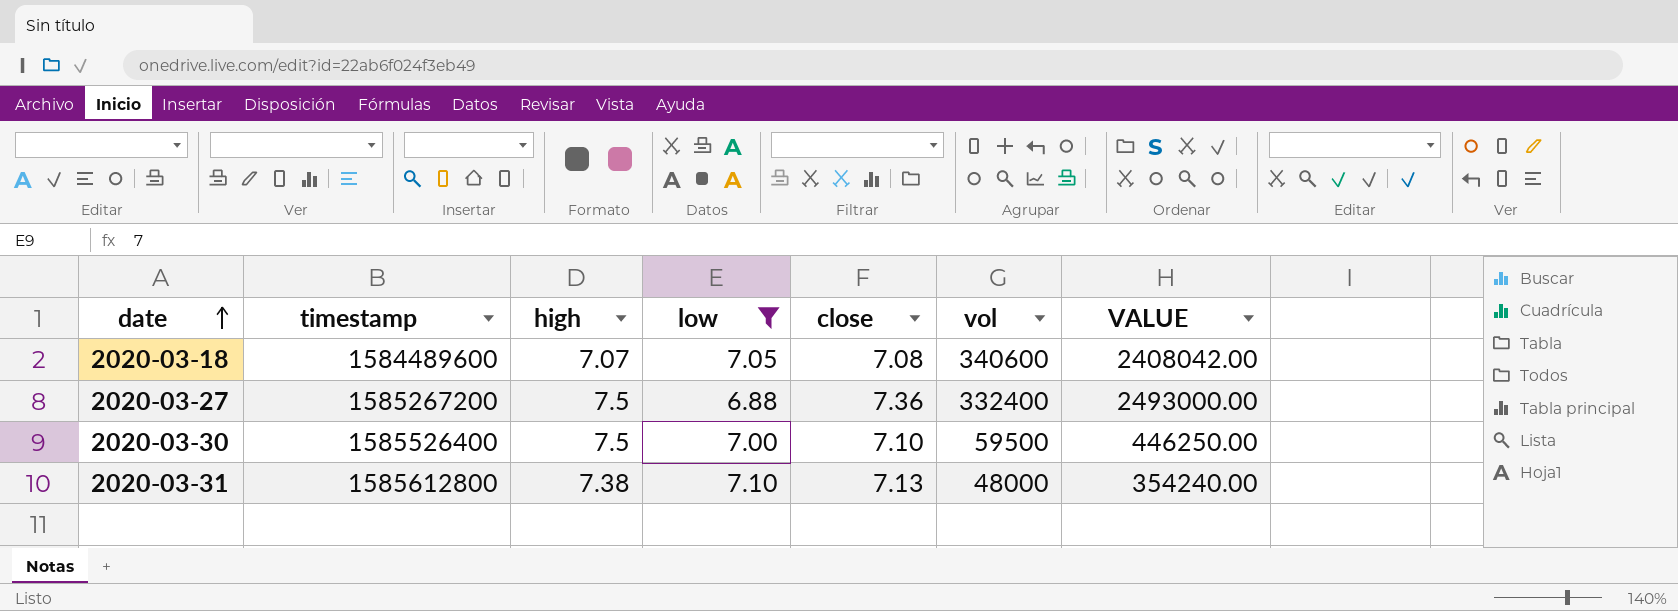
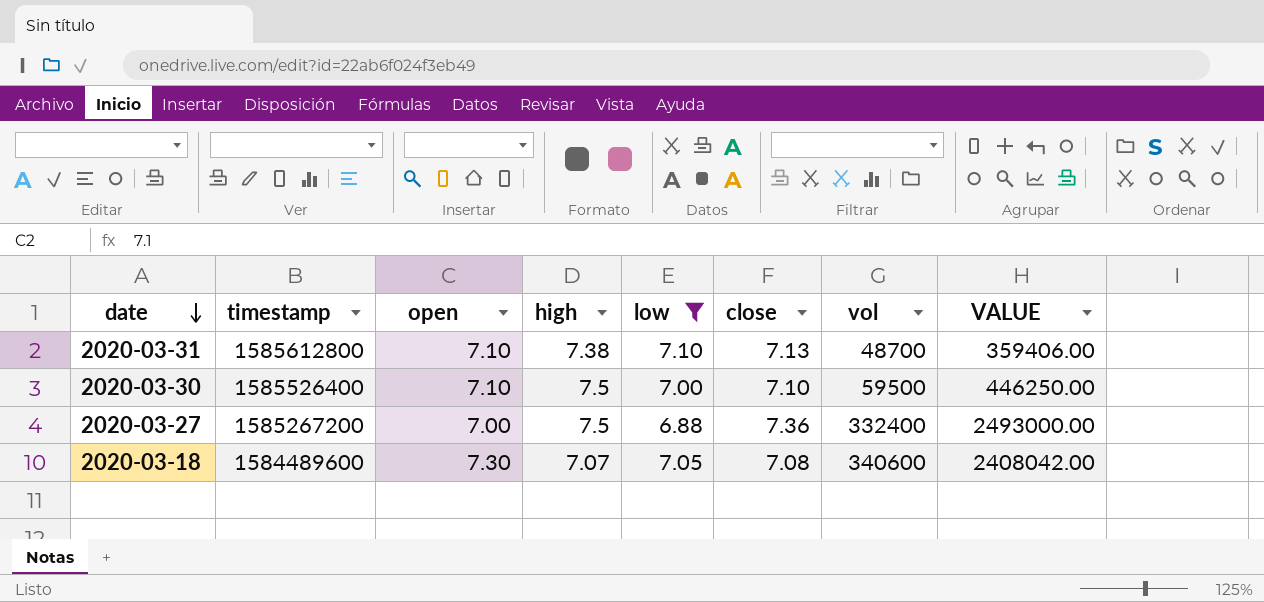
row order: date ascending -> date descending
column open | position: none -> 3
2020-03-31 | vol: 48000 -> 48700
2020-03-31 | VALUE: 354240.00 -> 359406.00

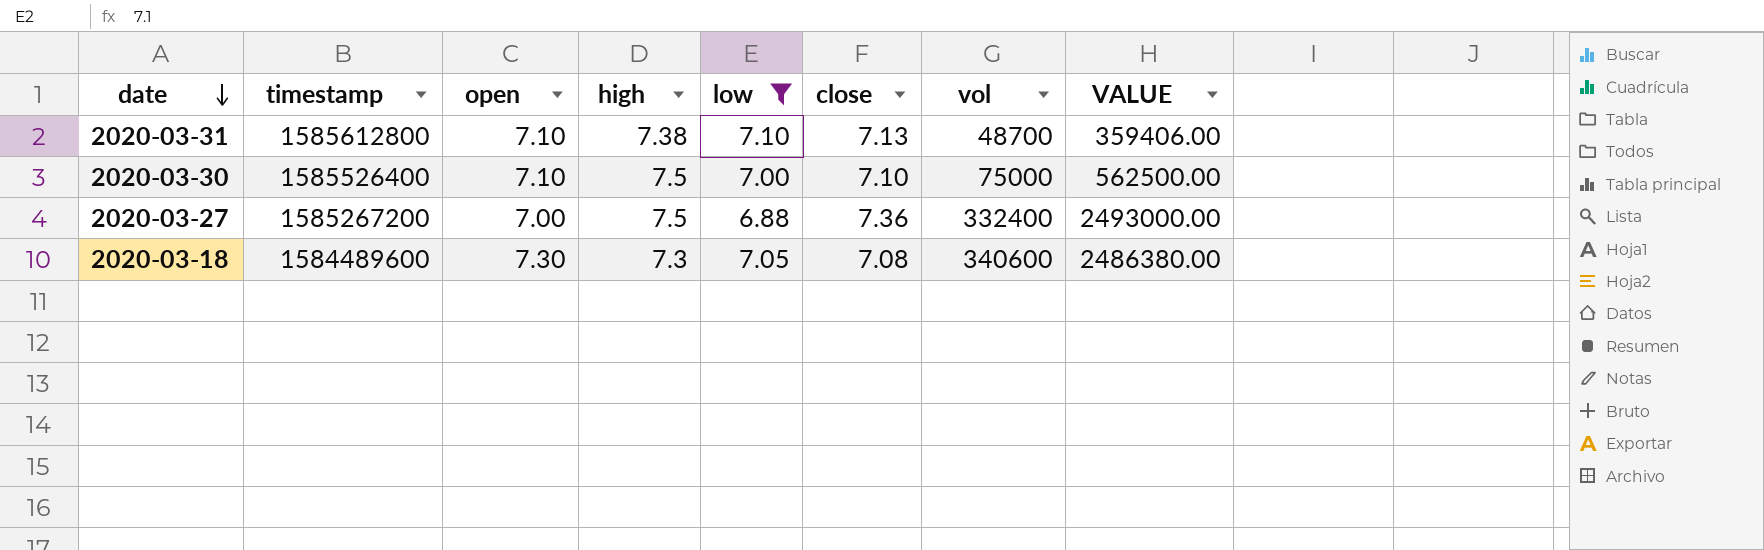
2020-03-30 | vol: 59500 -> 75000
2020-03-30 | VALUE: 446250.00 -> 562500.00
2020-03-18 | high: 7.07 -> 7.3
2020-03-18 | VALUE: 2408042.00 -> 2486380.00

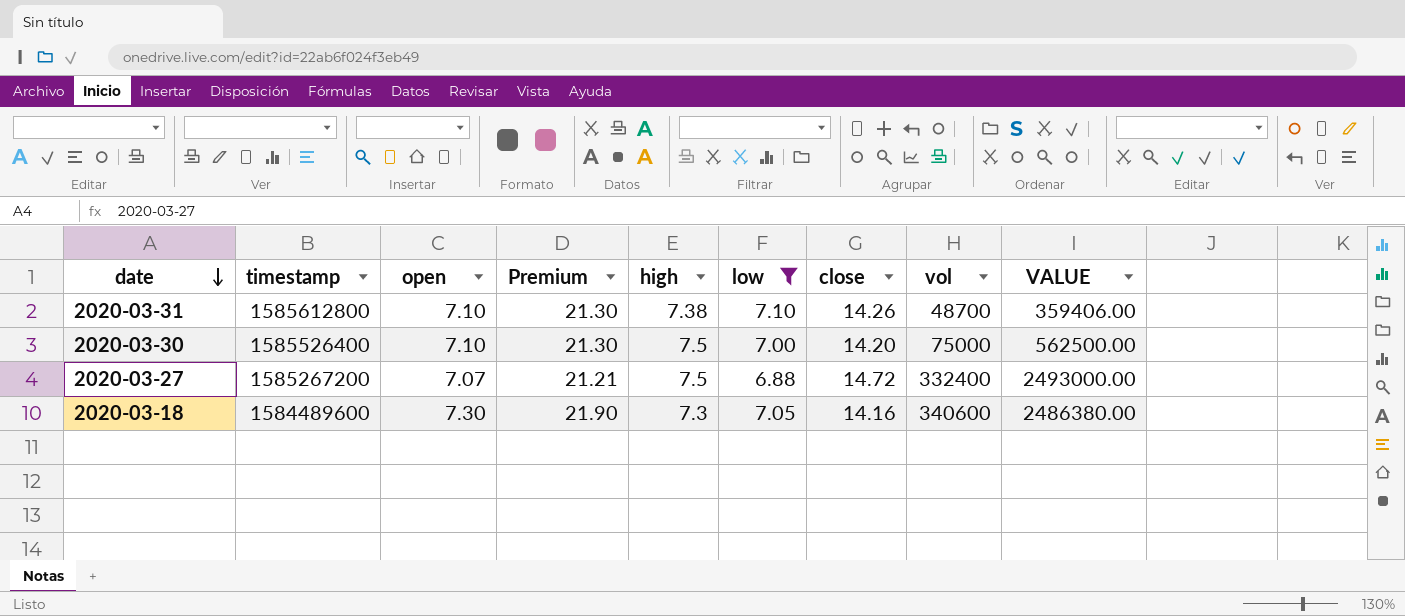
column Premium | formula: none -> [open] * 3
2020-03-31 | close: 7.13 -> 14.26
2020-03-30 | close: 7.10 -> 14.20
2020-03-27 | open: 7.00 -> 7.07
2020-03-27 | close: 7.36 -> 14.72
2020-03-18 | close: 7.08 -> 14.16

